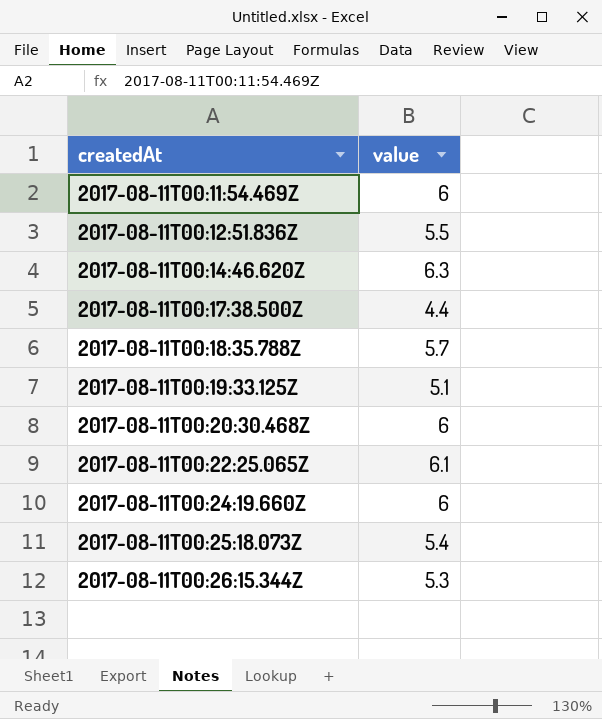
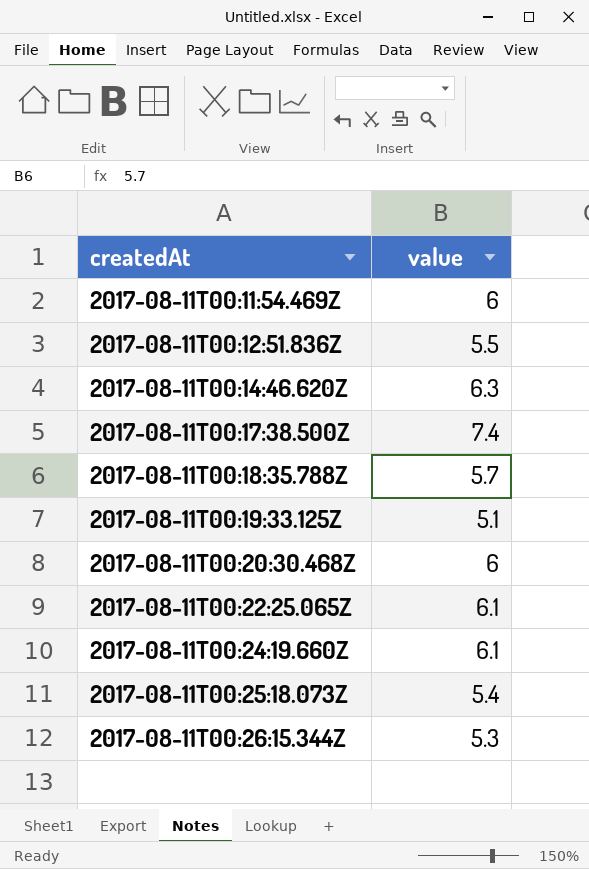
2017-08-11T00:17:38.500Z | value: 4.4 -> 7.4
2017-08-11T00:24:19.660Z | value: 6 -> 6.1

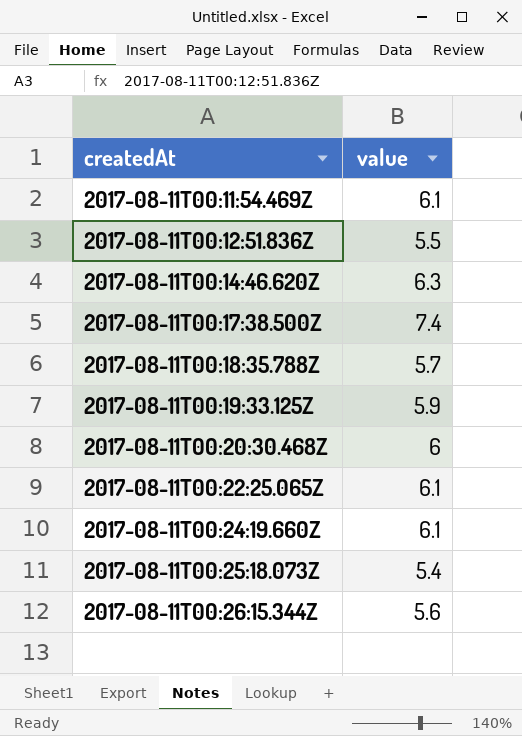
2017-08-11T00:11:54.469Z | value: 6 -> 6.1
2017-08-11T00:19:33.125Z | value: 5.1 -> 5.9
2017-08-11T00:26:15.344Z | value: 5.3 -> 5.6

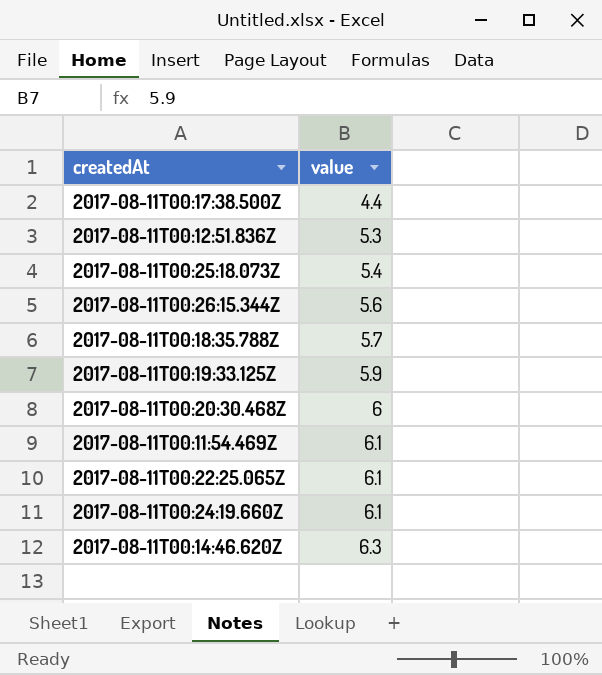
row order: createdAt ascending -> value ascending
2017-08-11T00:17:38.500Z | value: 7.4 -> 4.4
2017-08-11T00:12:51.836Z | value: 5.5 -> 5.3

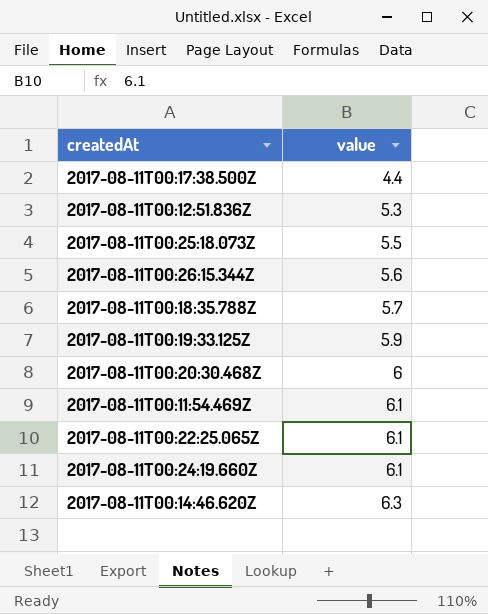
2017-08-11T00:25:18.073Z | value: 5.4 -> 5.5

